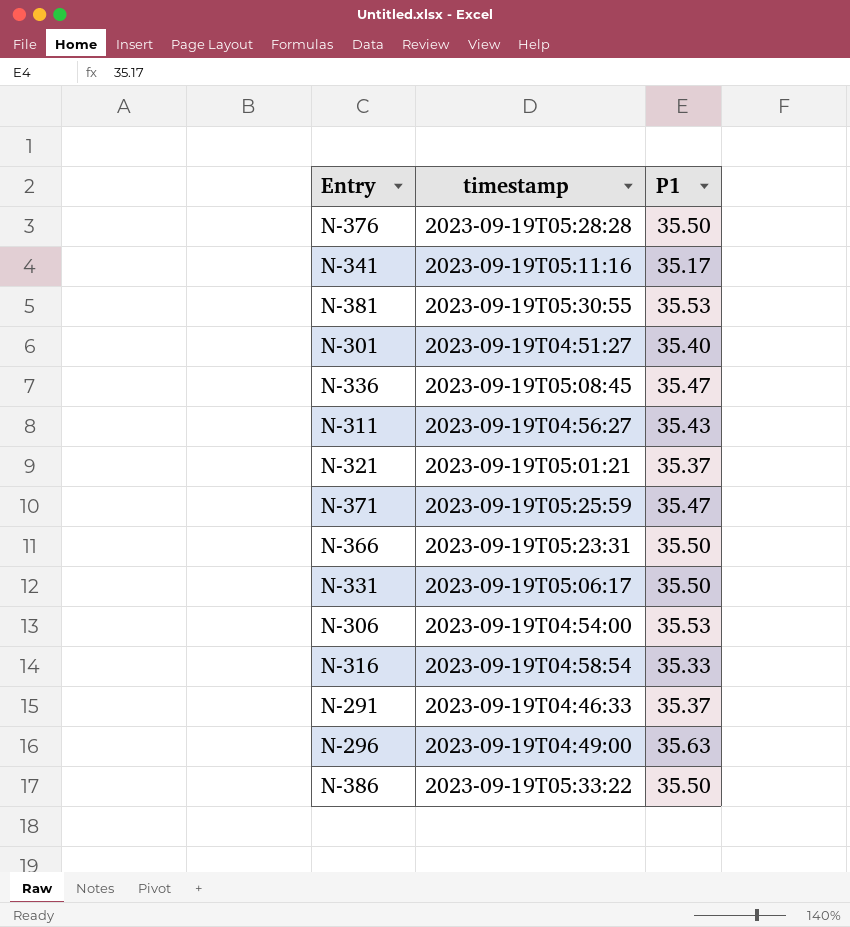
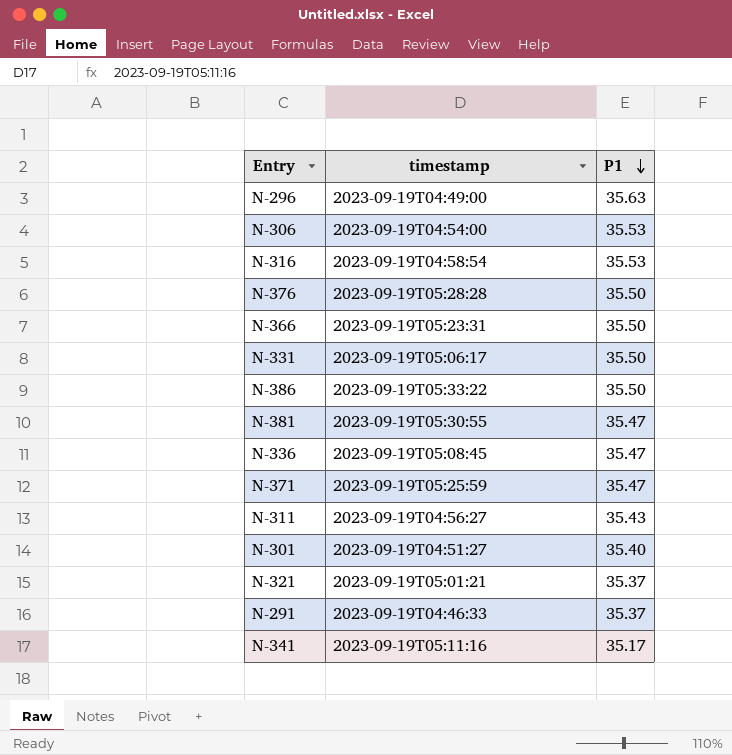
row order: none -> P1 descending
N-316 | P1: 35.33 -> 35.53
N-381 | P1: 35.53 -> 35.47

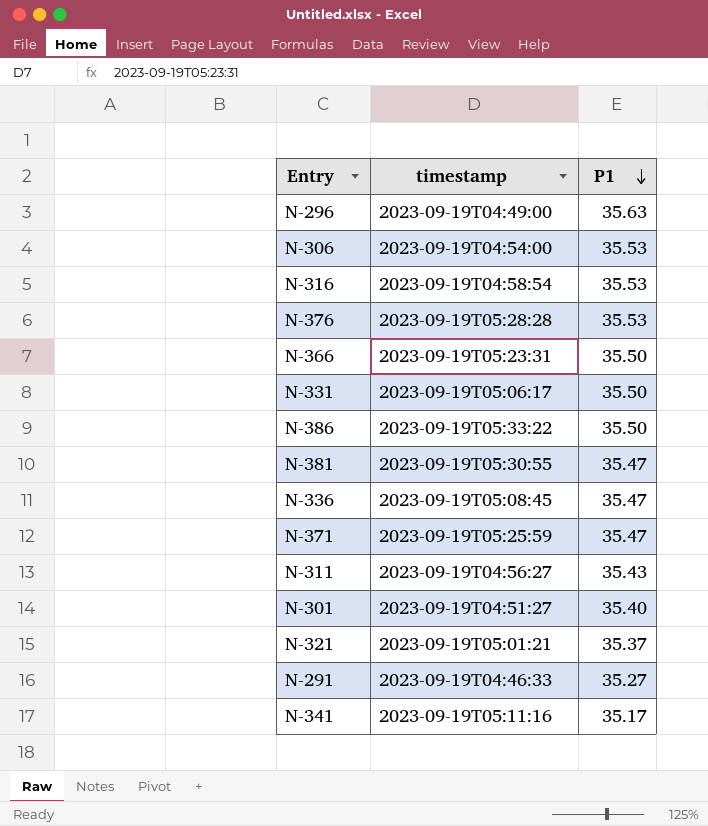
N-376 | P1: 35.50 -> 35.53
N-291 | P1: 35.37 -> 35.27

